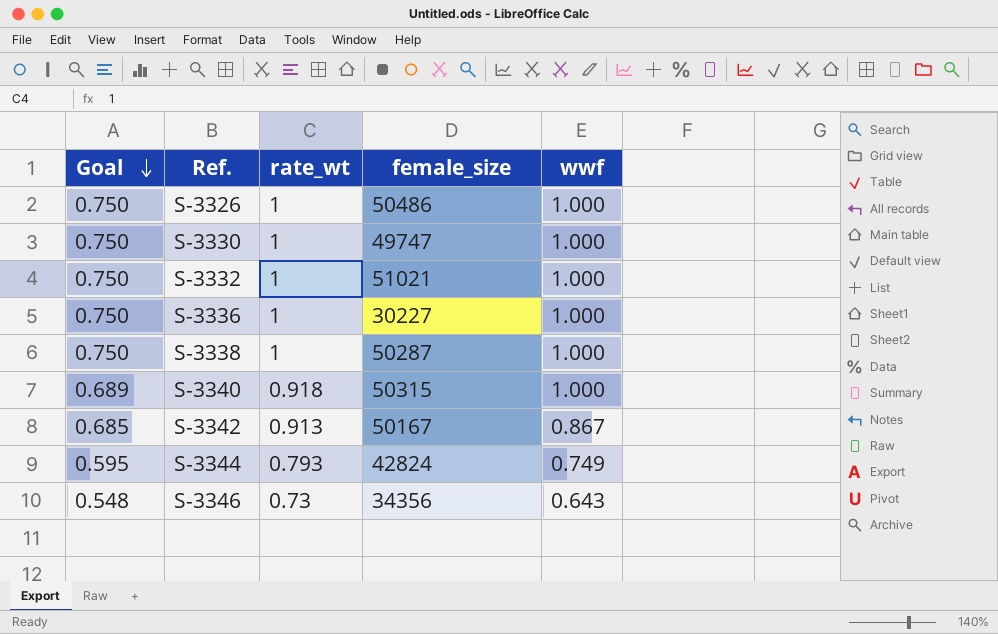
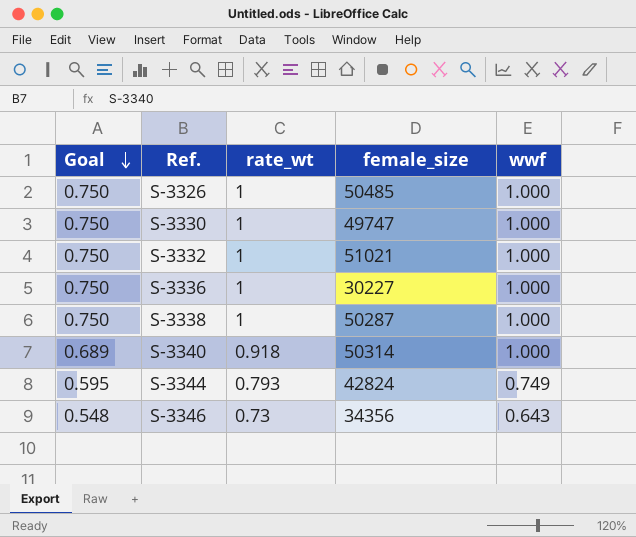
row S-3342: 0.685 | 0.913 | 50167 | 0.867 -> none
S-3326 | female_size: 50486 -> 50485
S-3340 | female_size: 50315 -> 50314

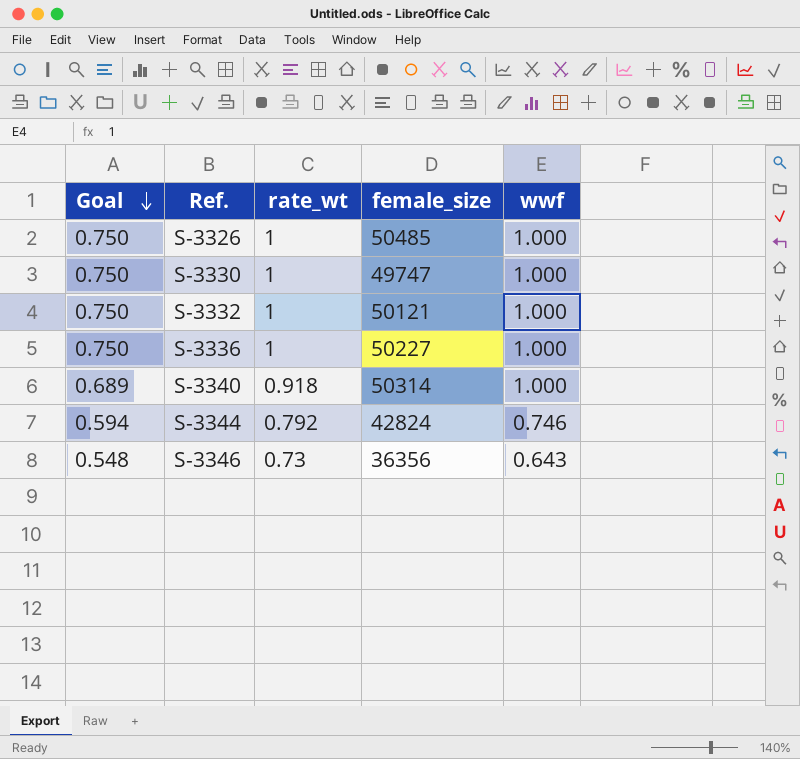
row S-3338: 0.750 | 1 | 50287 | 1.000 -> none
S-3332 | female_size: 51021 -> 50121
S-3336 | female_size: 30227 -> 50227
S-3344 | Goal: 0.595 -> 0.594
S-3344 | rate_wt: 0.793 -> 0.792
S-3344 | wwf: 0.749 -> 0.746
S-3346 | female_size: 34356 -> 36356

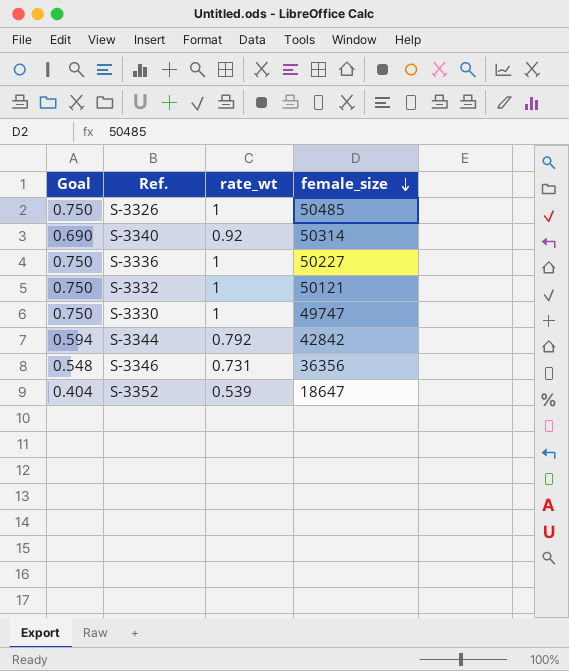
row order: Goal descending -> female_size descending
column wwf | position: 5 -> none
S-3340 | Goal: 0.689 -> 0.690
S-3340 | rate_wt: 0.918 -> 0.92
S-3344 | female_size: 42824 -> 42842
S-3346 | rate_wt: 0.73 -> 0.731
row S-3352: none -> 0.404 | 0.539 | 18647

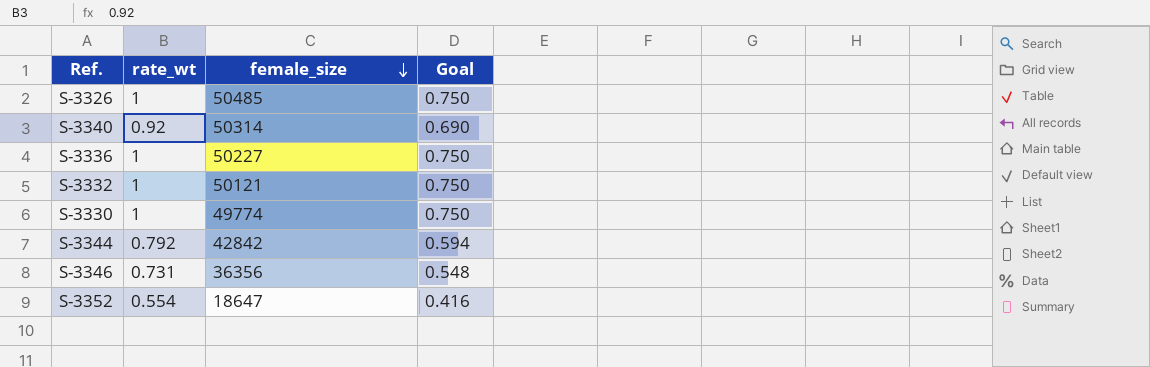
column Goal | position: 1 -> 4
S-3330 | female_size: 49747 -> 49774
S-3352 | rate_wt: 0.539 -> 0.554
S-3352 | Goal: 0.404 -> 0.416

